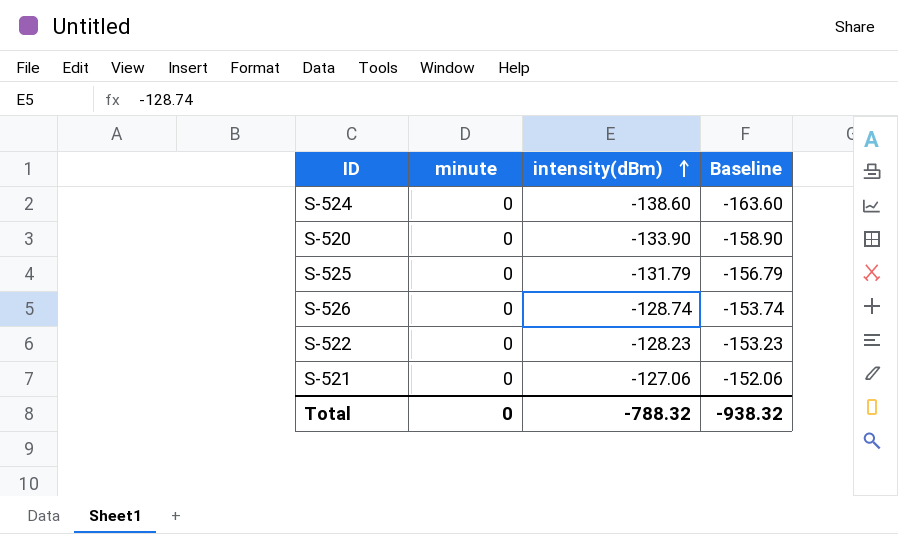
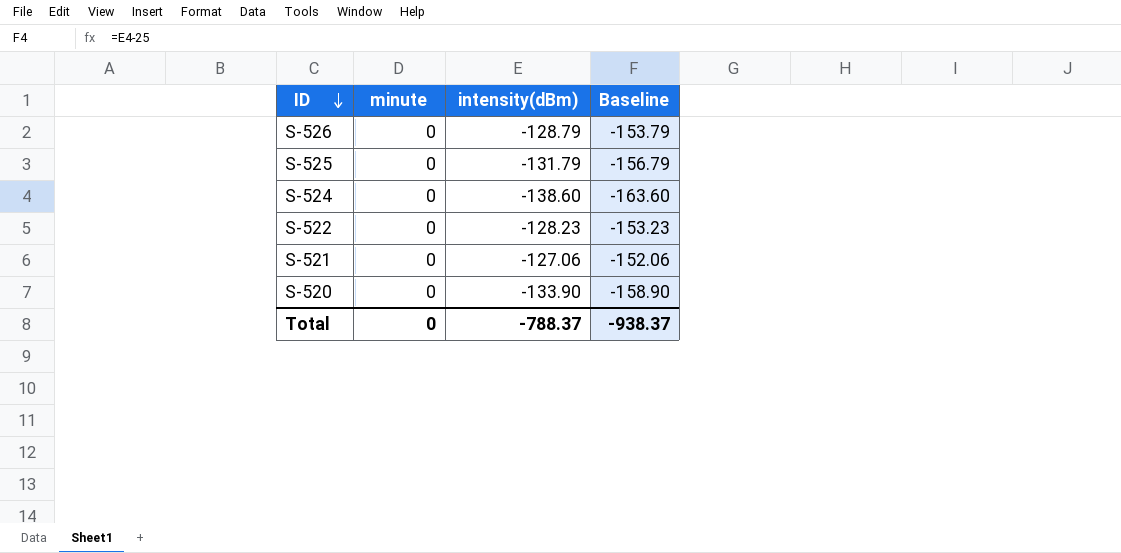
row order: intensity(dBm) ascending -> ID descending
S-526 | intensity(dBm): -128.74 -> -128.79
S-526 | Baseline: -153.74 -> -153.79
Total | intensity(dBm): -788.32 -> -788.37
Total | Baseline: -938.32 -> -938.37

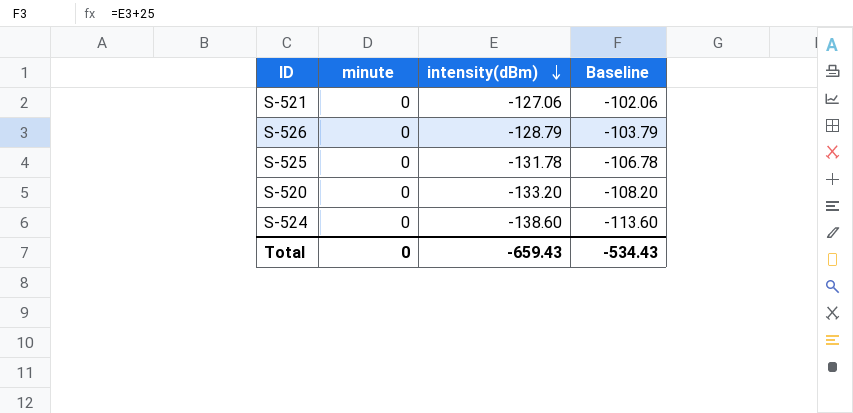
row order: ID descending -> intensity(dBm) descending
column Baseline | formula: [intensity(dBm)] - 25 -> [intensity(dBm)] + 25
row S-522: 0 | -128.23 | -153.23 -> none
S-525 | intensity(dBm): -131.79 -> -131.78
S-520 | intensity(dBm): -133.90 -> -133.20
Total | intensity(dBm): -788.37 -> -659.43
Total | Baseline: -938.37 -> -534.43

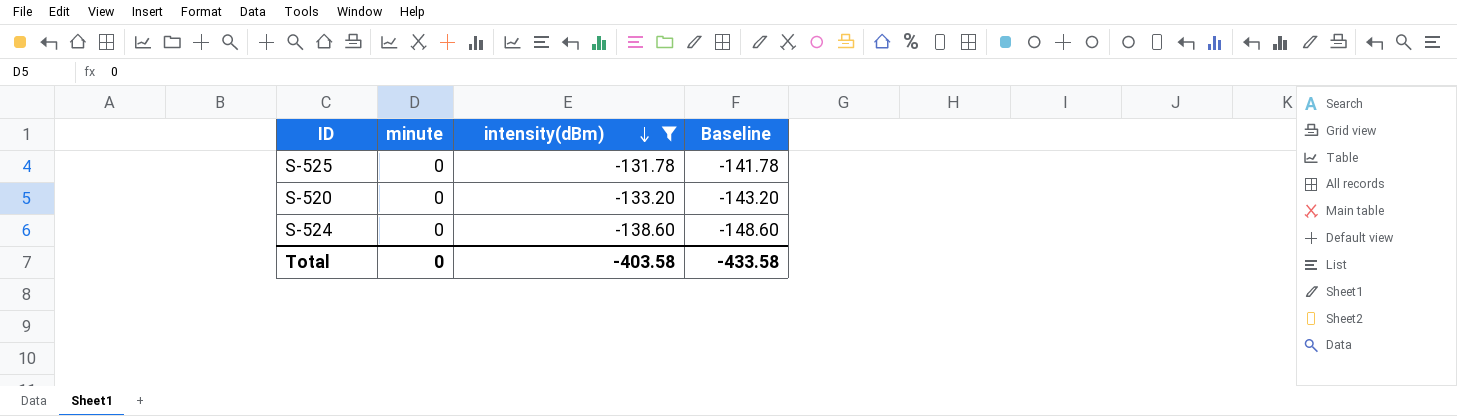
filter: none -> intensity(dBm) <= -131.78
column Baseline | formula: [intensity(dBm)] + 25 -> [intensity(dBm)] - 10
Total | intensity(dBm): -659.43 -> -403.58
Total | Baseline: -534.43 -> -433.58

